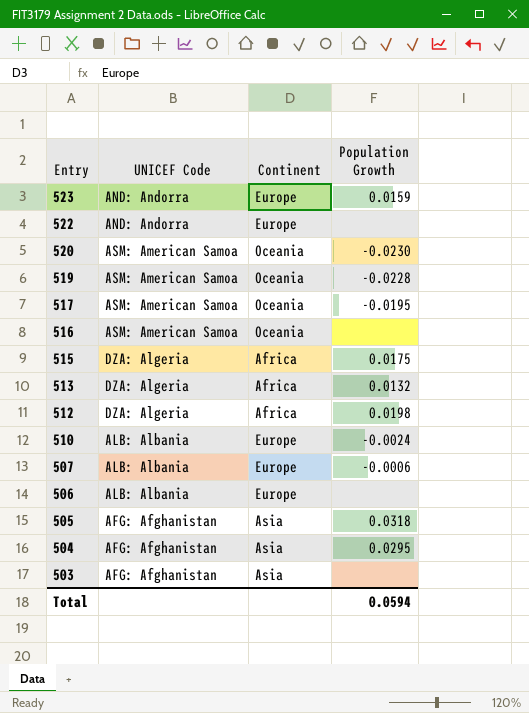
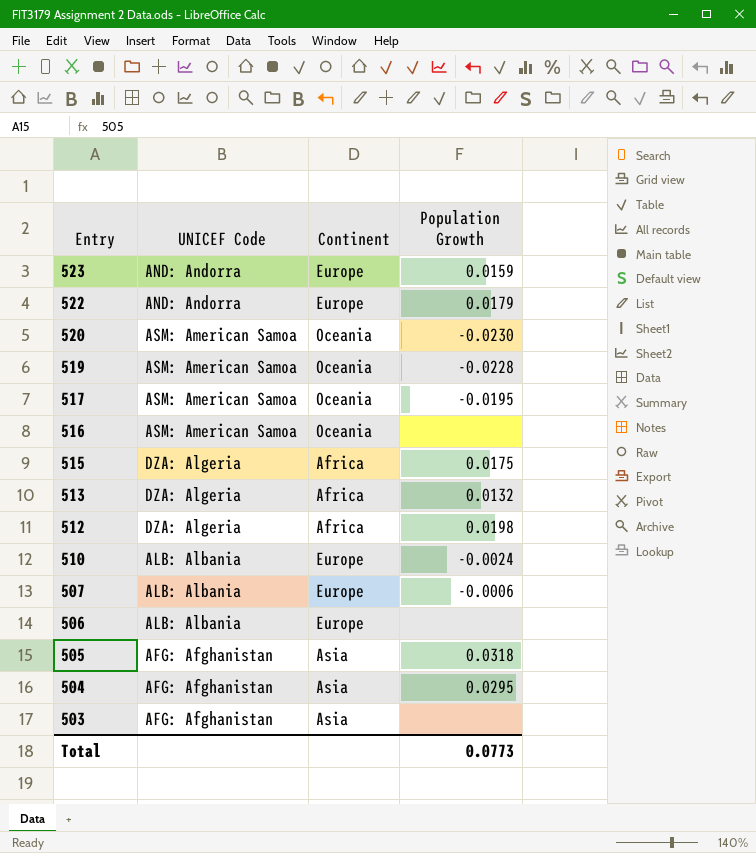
522 | Population Growth: none -> 0.0179
Total | Population Growth: 0.0594 -> 0.0773

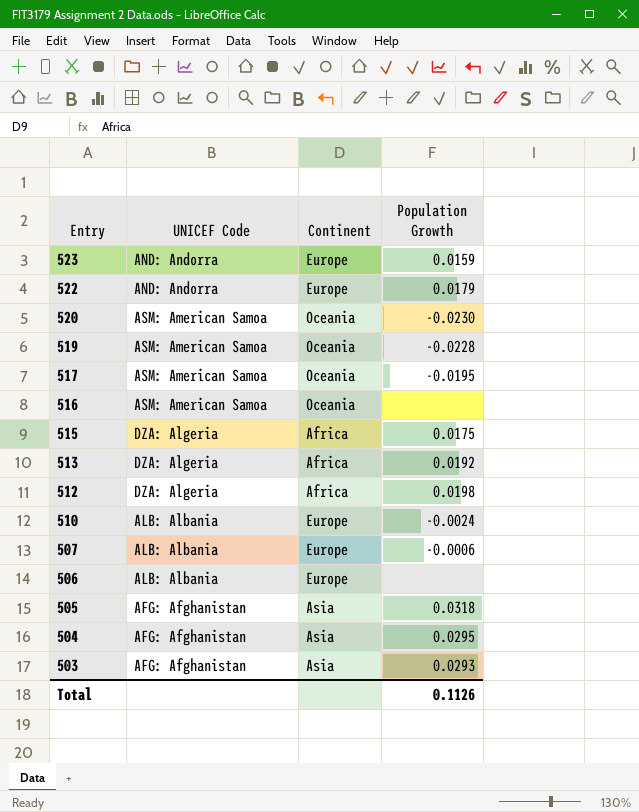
513 | Population Growth: 0.0132 -> 0.0192
503 | Population Growth: none -> 0.0293
Total | Population Growth: 0.0773 -> 0.1126

